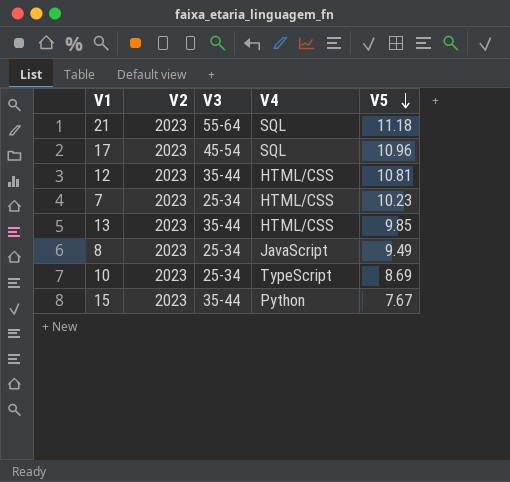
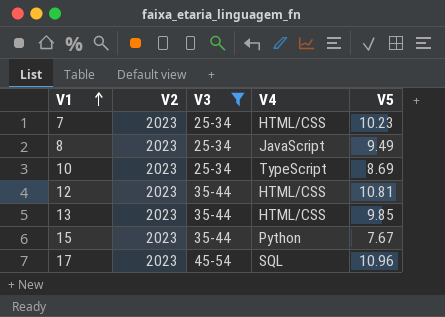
filter: none -> V3 != 55-64
row order: V5 descending -> V1 ascending

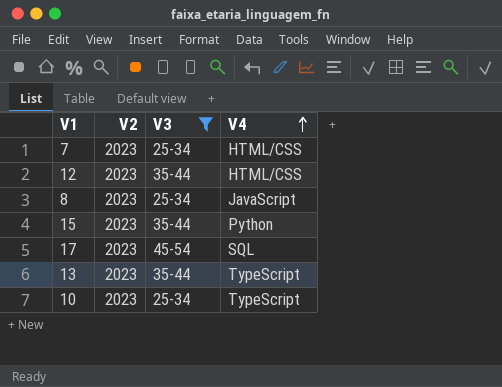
row order: V1 ascending -> V4 ascending
column V5 | position: 5 -> none
13 | V4: HTML/CSS -> TypeScript

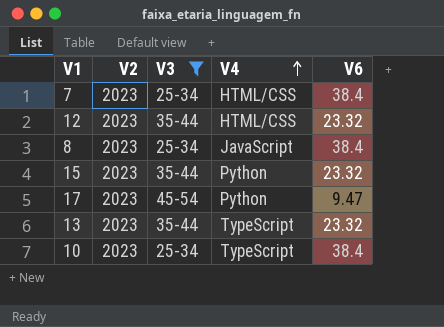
column V6 | position: none -> 5
17 | V4: SQL -> Python

